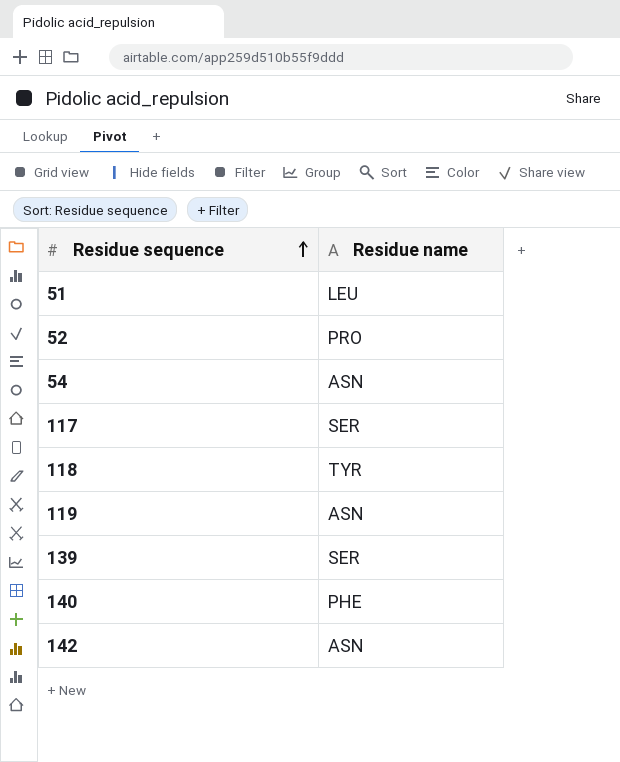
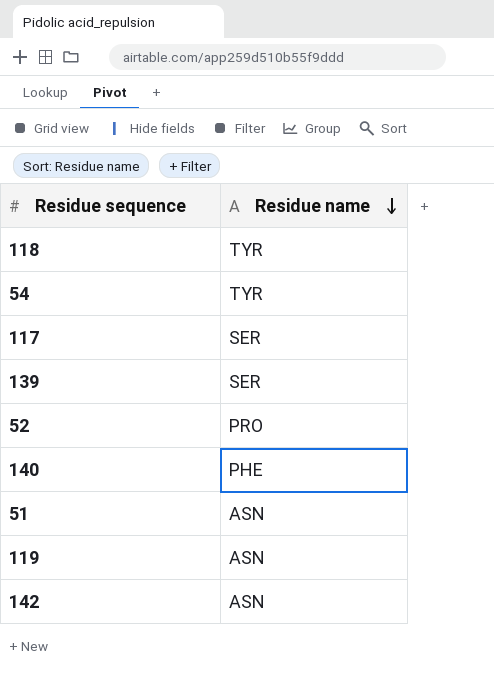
row order: Residue sequence ascending -> Residue name descending
54 | Residue name: ASN -> TYR
51 | Residue name: LEU -> ASN

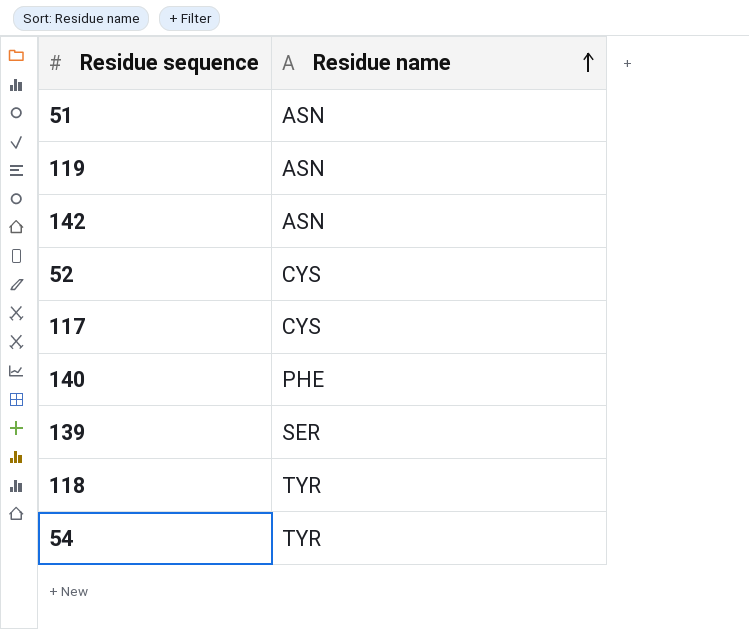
row order: Residue name descending -> Residue name ascending
52 | Residue name: PRO -> CYS
117 | Residue name: SER -> CYS

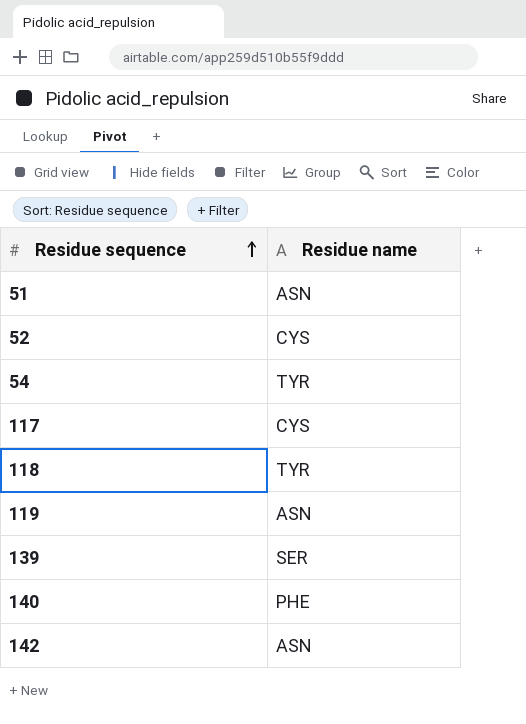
row order: Residue name ascending -> Residue sequence ascending

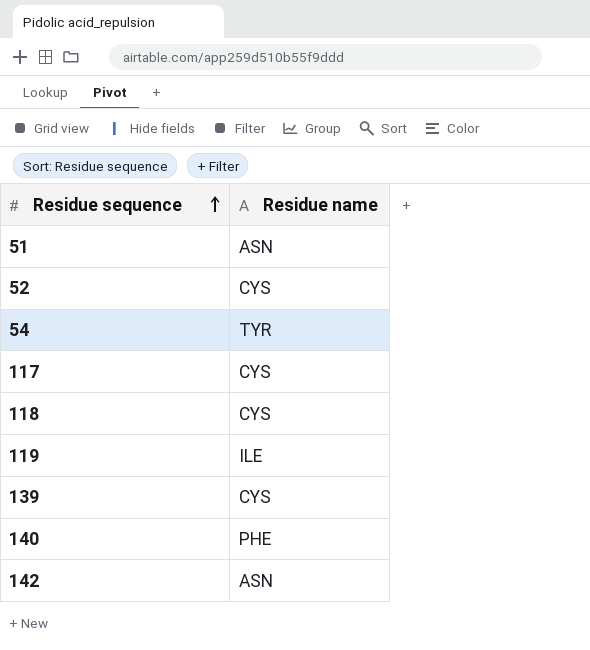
118 | Residue name: TYR -> CYS
119 | Residue name: ASN -> ILE
139 | Residue name: SER -> CYS

